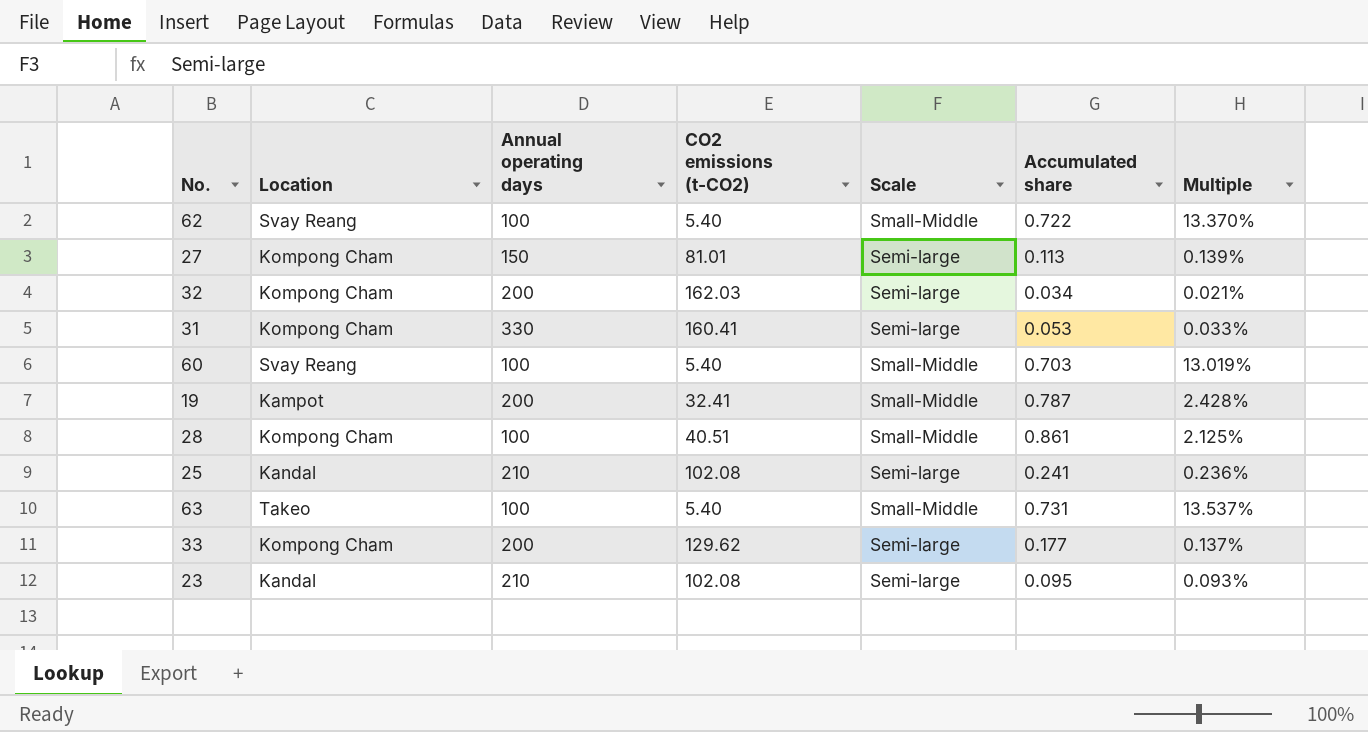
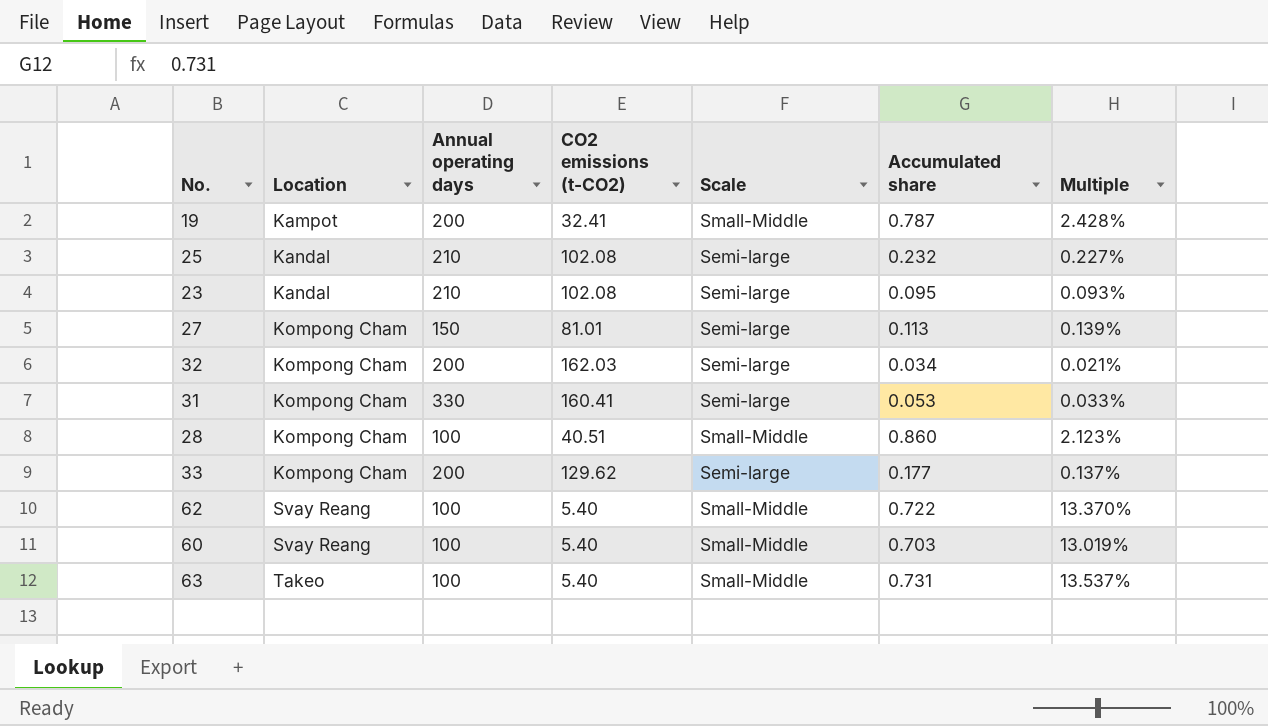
row order: none -> Location ascending
25 | Accumulated share: 0.241 -> 0.232
25 | Multiple: 0.236% -> 0.227%
28 | Accumulated share: 0.861 -> 0.860
28 | Multiple: 2.125% -> 2.123%

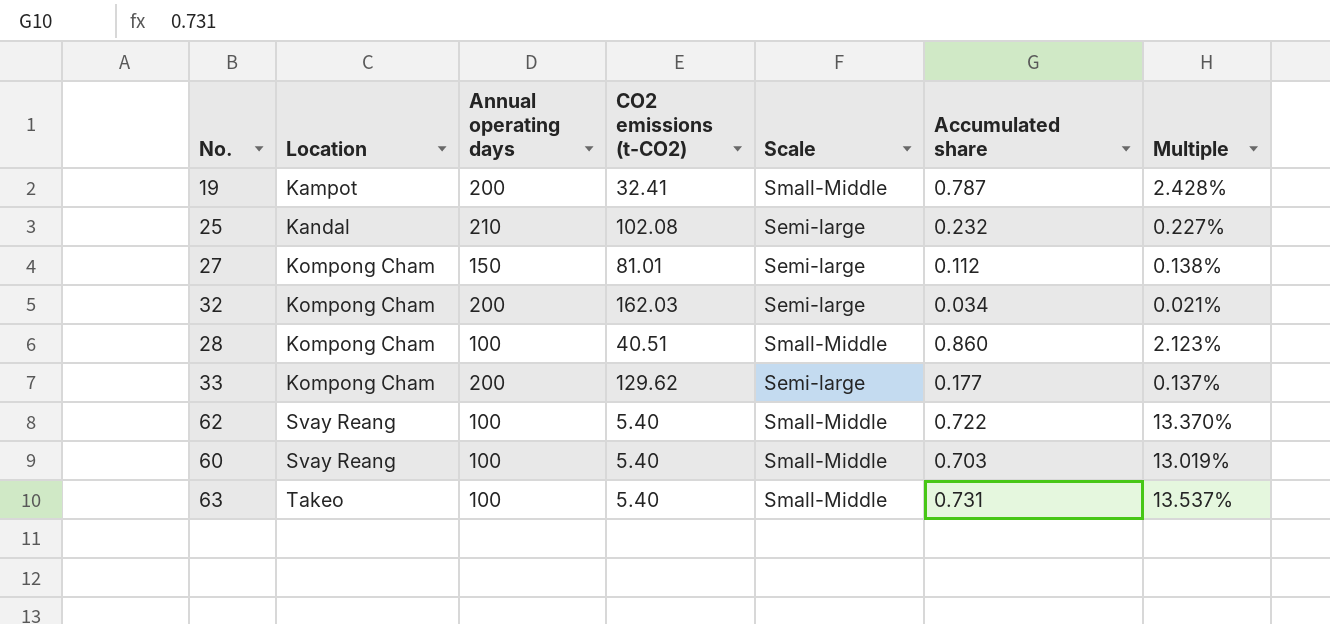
row 23: Kandal | 210 | 102.08 | Semi-large | 0.095 | 0.093% -> none
row 31: Kompong Cham | 330 | 160.41 | Semi-large | 0.053 | 0.033% -> none
27 | Accumulated share: 0.113 -> 0.112
27 | Multiple: 0.139% -> 0.138%

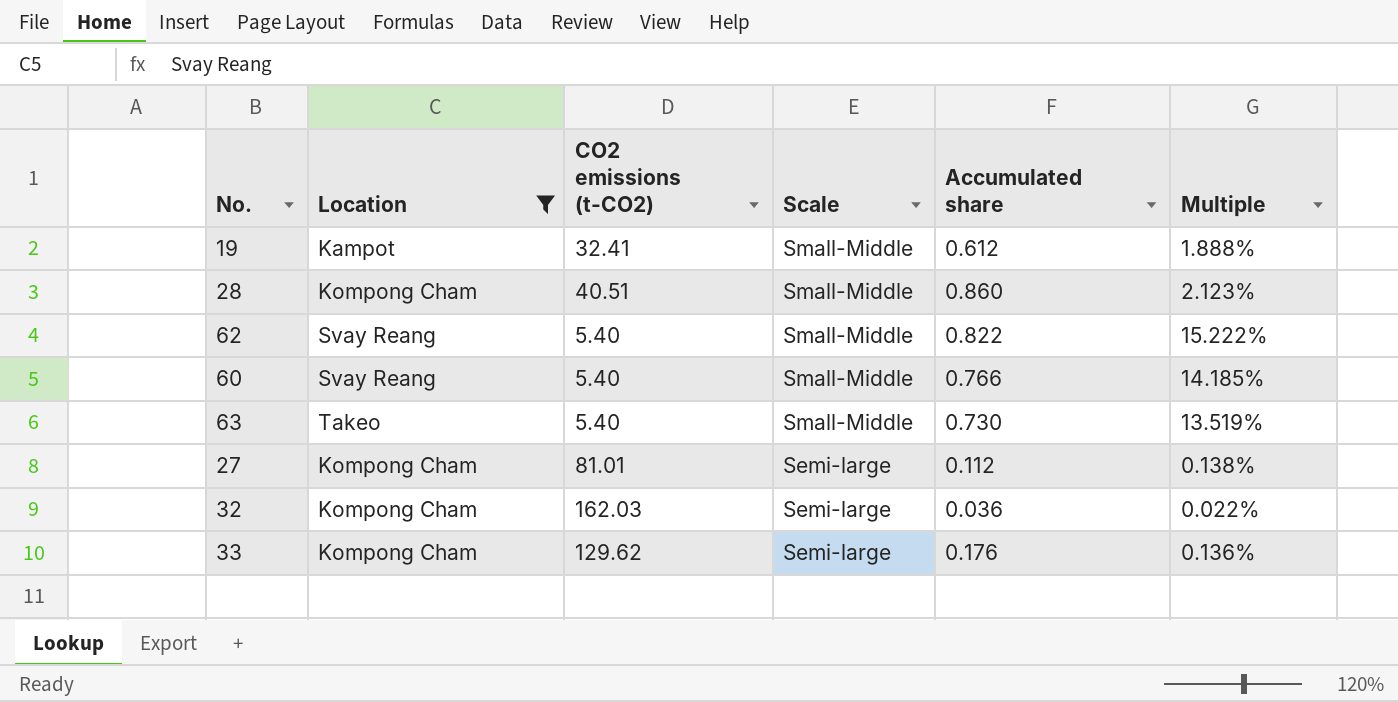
filter: none -> Location != Kandal
row order: Location ascending -> Scale descending
column Annual operating days | position: 3 -> none
19 | Accumulated share: 0.787 -> 0.612
19 | Multiple: 2.428% -> 1.888%
62 | Accumulated share: 0.722 -> 0.822
62 | Multiple: 13.370% -> 15.222%
60 | Accumulated share: 0.703 -> 0.766
60 | Multiple: 13.019% -> 14.185%
63 | Accumulated share: 0.731 -> 0.730
63 | Multiple: 13.537% -> 13.519%
32 | Accumulated share: 0.034 -> 0.036
32 | Multiple: 0.021% -> 0.022%
33 | Accumulated share: 0.177 -> 0.176
33 | Multiple: 0.137% -> 0.136%

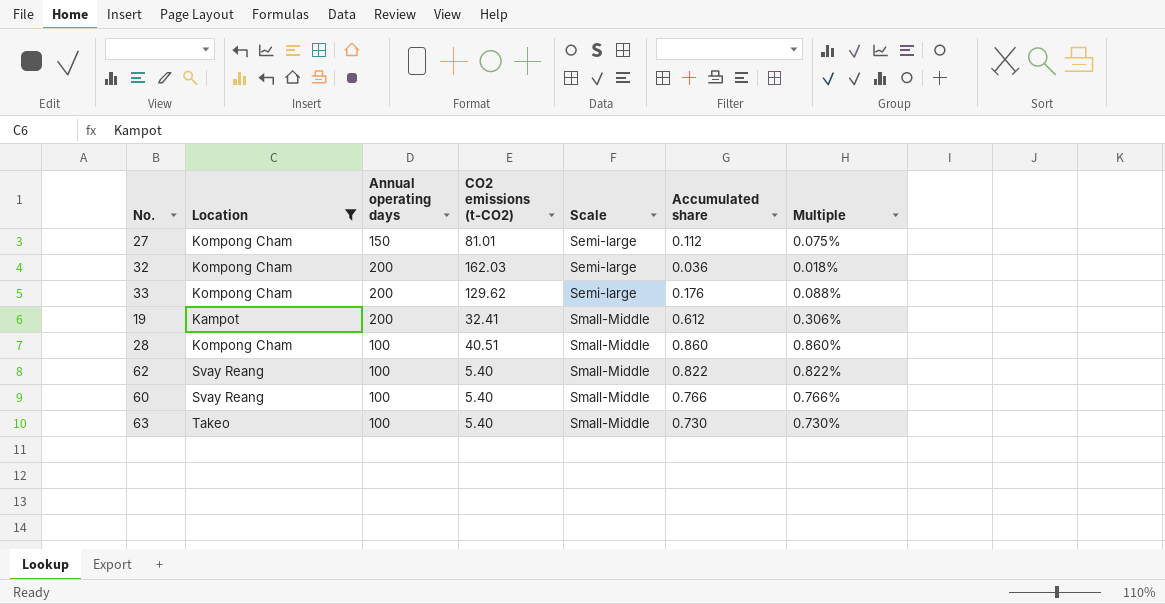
row order: Scale descending -> Scale ascending
column Annual operating days | position: none -> 3
column Multiple | formula: [Accumulated share] / [CO2 emissions (t-CO2)] -> [Accumulated share] / [Annual operating days]

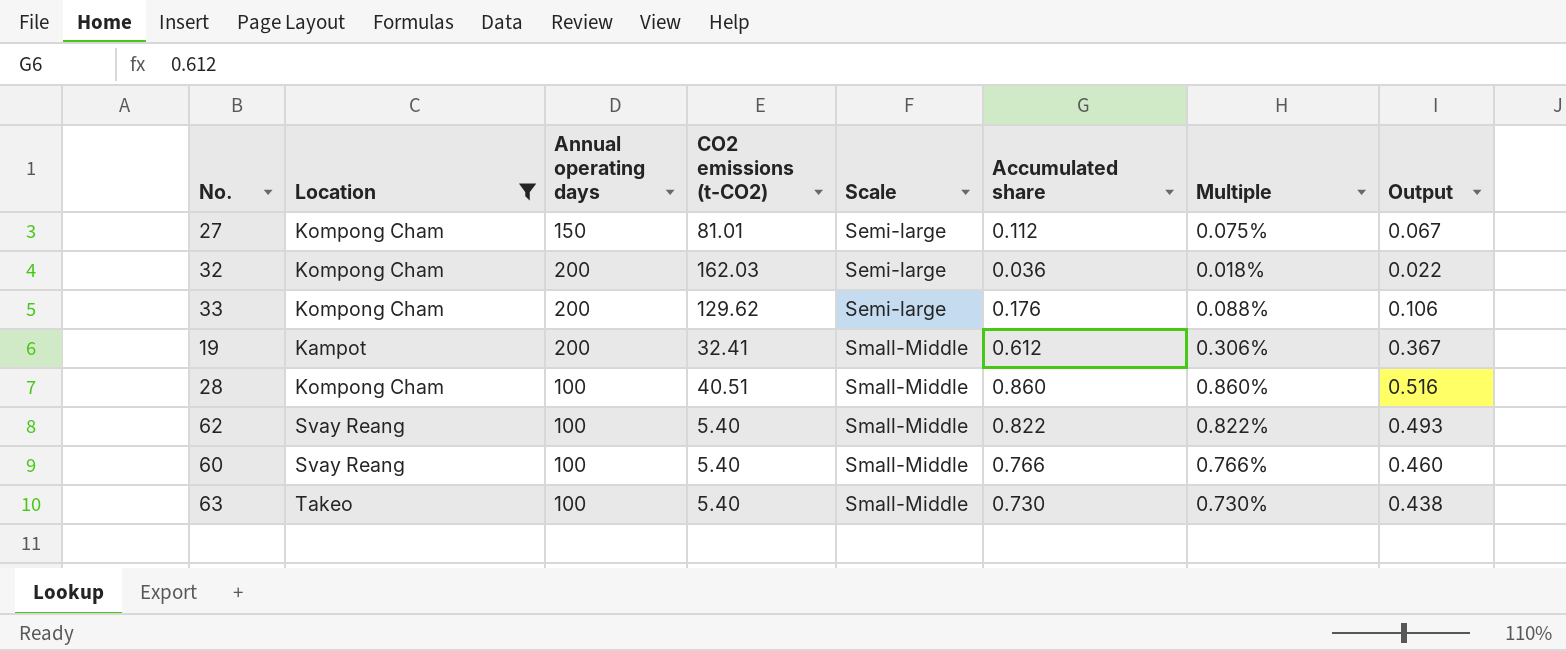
column Output | formula: none -> [Accumulated share] * 0.6

